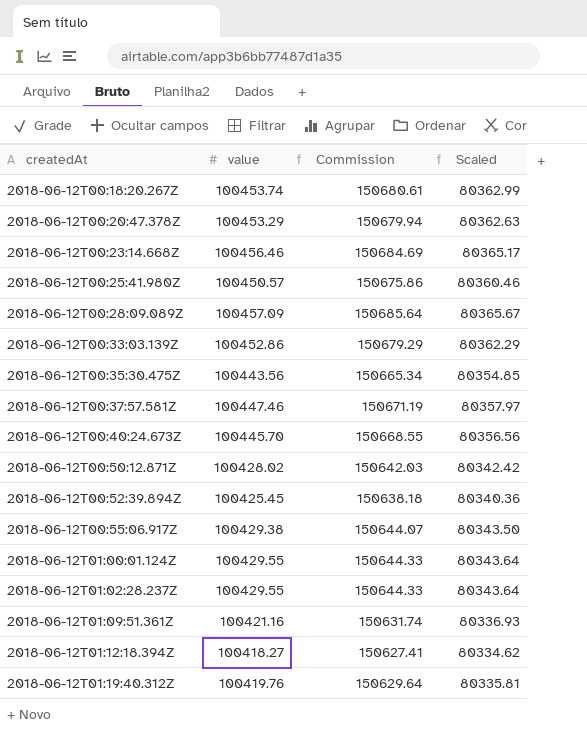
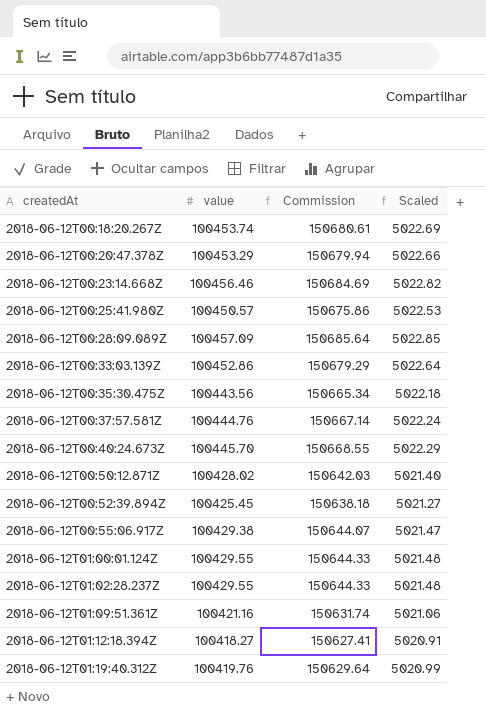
column Scaled | formula: [value] * 0.8 -> [value] * 0.05
2018-06-12T00:37:57.581Z | value: 100447.46 -> 100444.76
2018-06-12T00:37:57.581Z | Commission: 150671.19 -> 150667.14

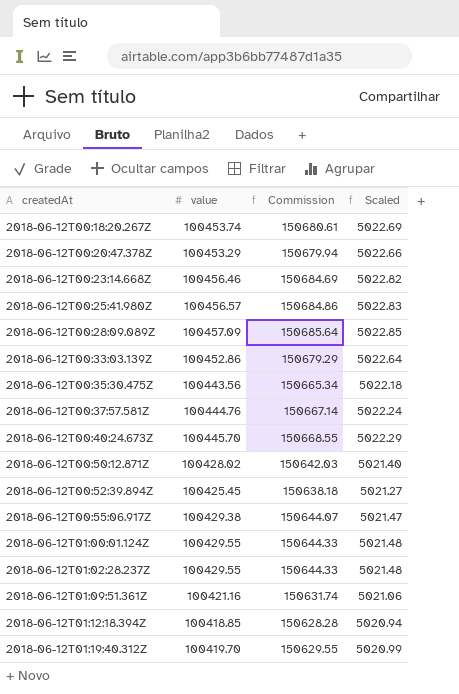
2018-06-12T00:25:41.980Z | value: 100450.57 -> 100456.57
2018-06-12T00:25:41.980Z | Commission: 150675.86 -> 150684.86
2018-06-12T00:25:41.980Z | Scaled: 5022.53 -> 5022.83
2018-06-12T01:12:18.394Z | value: 100418.27 -> 100418.85
2018-06-12T01:12:18.394Z | Commission: 150627.41 -> 150628.28
2018-06-12T01:12:18.394Z | Scaled: 5020.91 -> 5020.94
2018-06-12T01:19:40.312Z | value: 100419.76 -> 100419.70
2018-06-12T01:19:40.312Z | Commission: 150629.64 -> 150629.55

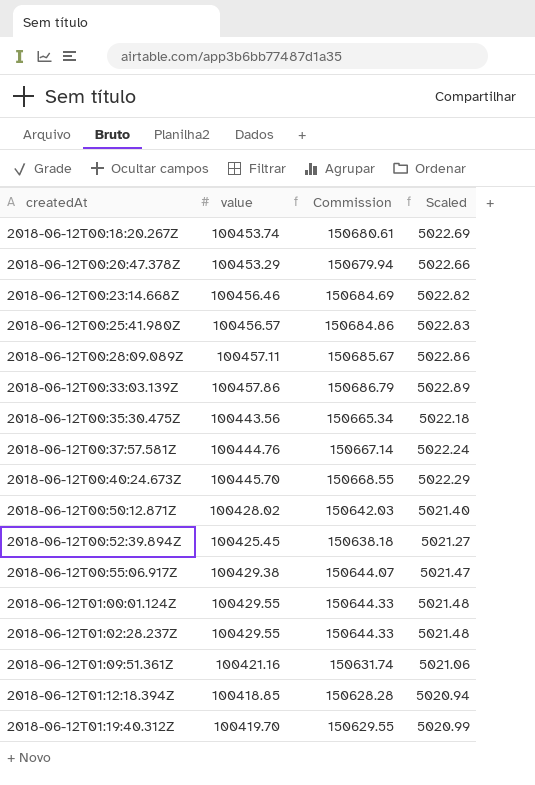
2018-06-12T00:28:09.089Z | value: 100457.09 -> 100457.11
2018-06-12T00:28:09.089Z | Commission: 150685.64 -> 150685.67
2018-06-12T00:28:09.089Z | Scaled: 5022.85 -> 5022.86
2018-06-12T00:33:03.139Z | value: 100452.86 -> 100457.86
2018-06-12T00:33:03.139Z | Commission: 150679.29 -> 150686.79
2018-06-12T00:33:03.139Z | Scaled: 5022.64 -> 5022.89

